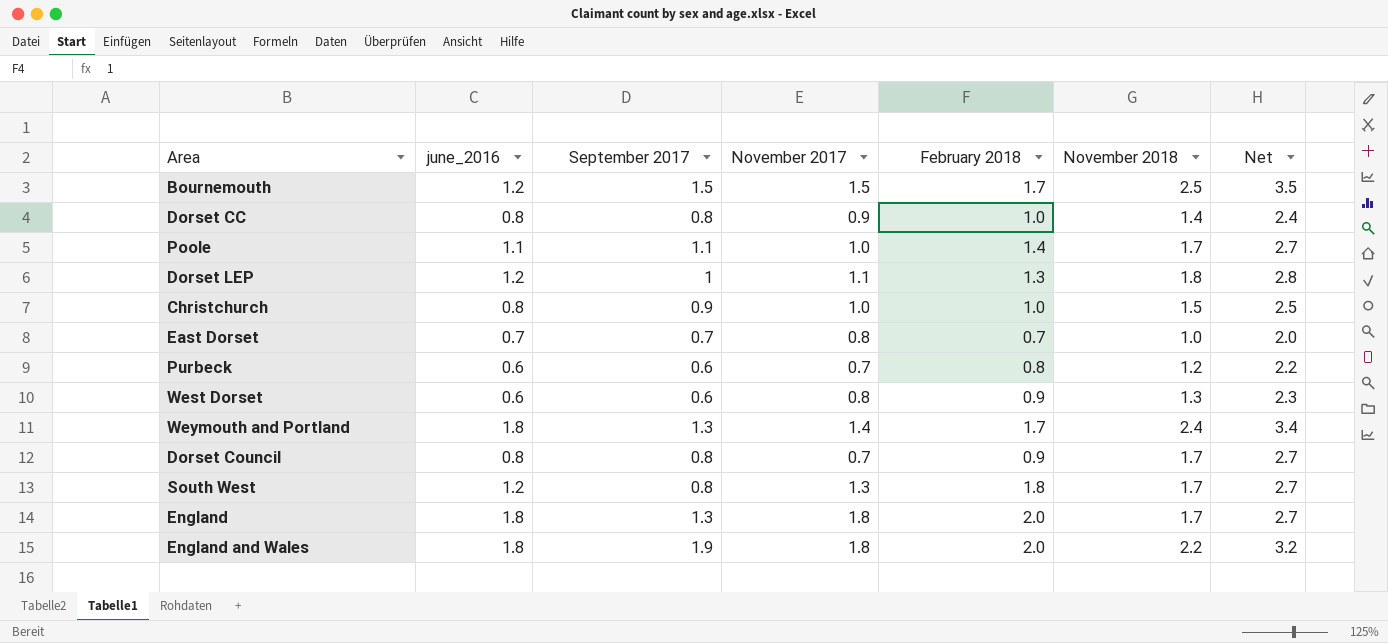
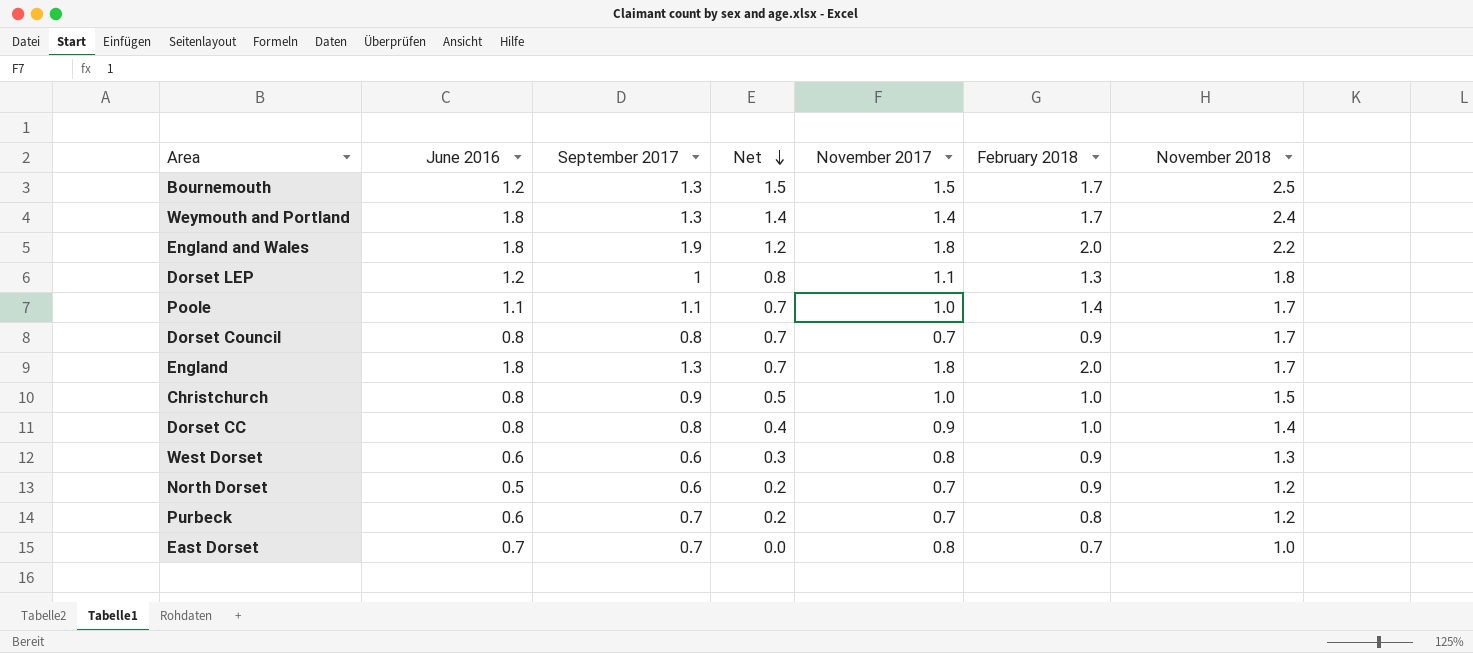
row order: none -> Net descending
column name: june_2016 -> June 2016
column Net | formula: [November 2018] + 1 -> [November 2018] - 1
column Net | position: 7 -> 4
row South West: 1.2 | 0.8 | 1.3 | 1.8 | 1.7 | 2.7 -> none
Bournemouth | September 2017: 1.5 -> 1.3
row North Dorset: none -> 0.5 | 0.6 | 0.2 | 0.7 | 0.9 | 1.2
Purbeck | September 2017: 0.6 -> 0.7

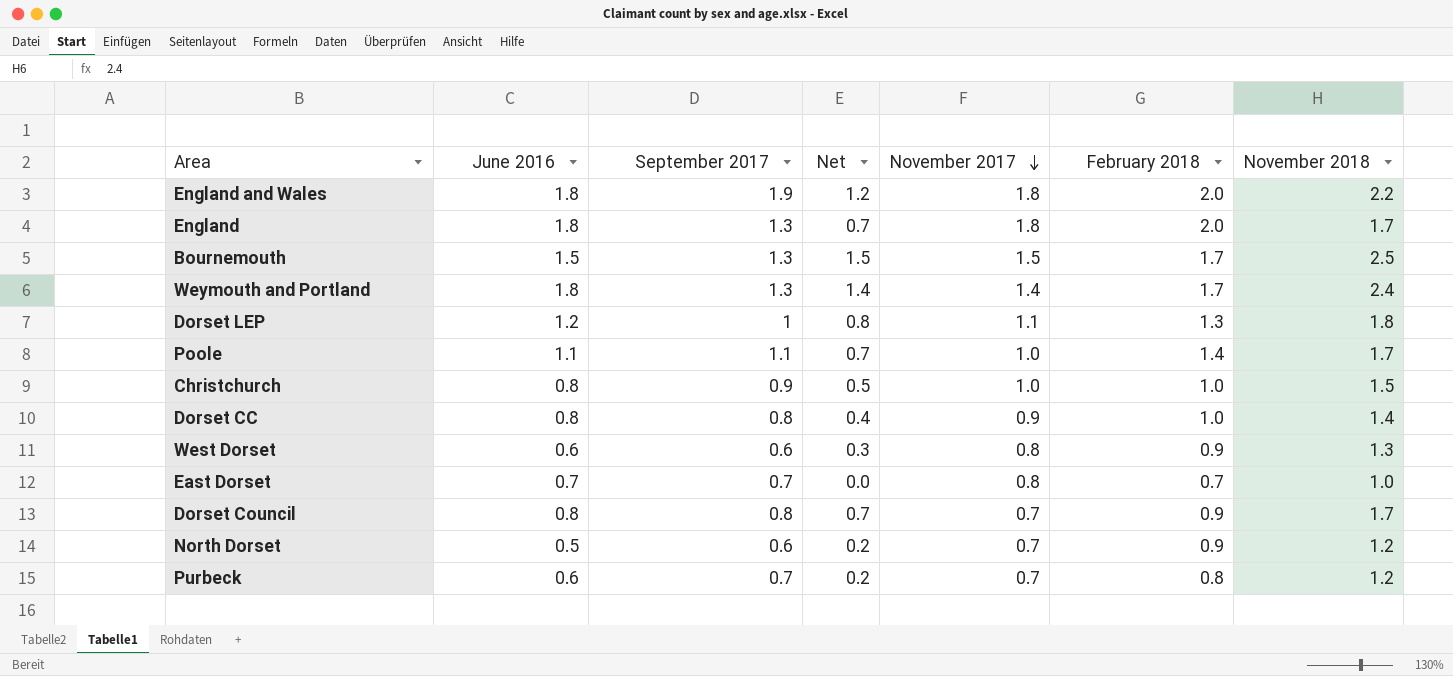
row order: Net descending -> November 2017 descending
Bournemouth | June 2016: 1.2 -> 1.5

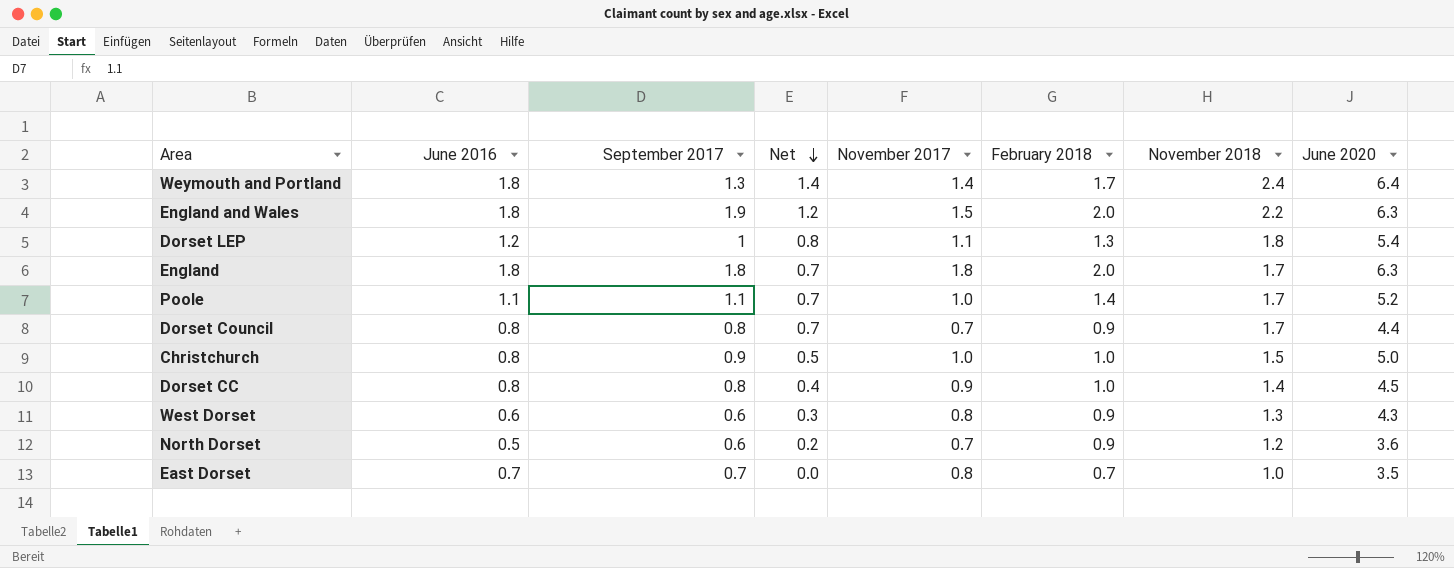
row order: November 2017 descending -> Net descending
column June 2020 | position: none -> 8
row Bournemouth: 1.5 | 1.3 | 1.5 | 1.5 | 1.7 | 2.5 -> none
row Purbeck: 0.6 | 0.7 | 0.2 | 0.7 | 0.8 | 1.2 -> none
England and Wales | November 2017: 1.8 -> 1.5
England | September 2017: 1.3 -> 1.8

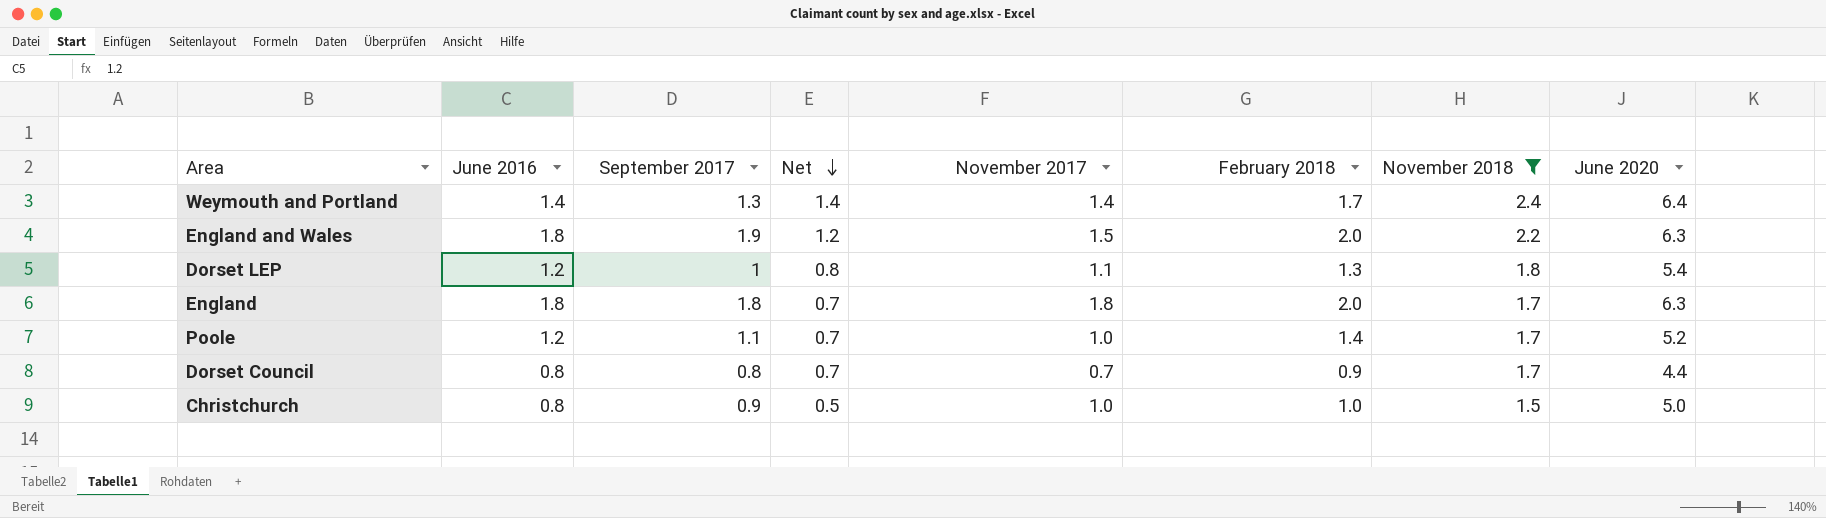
filter: none -> November 2018 >= 1.5
Weymouth and Portland | June 2016: 1.8 -> 1.4
Poole | June 2016: 1.1 -> 1.2

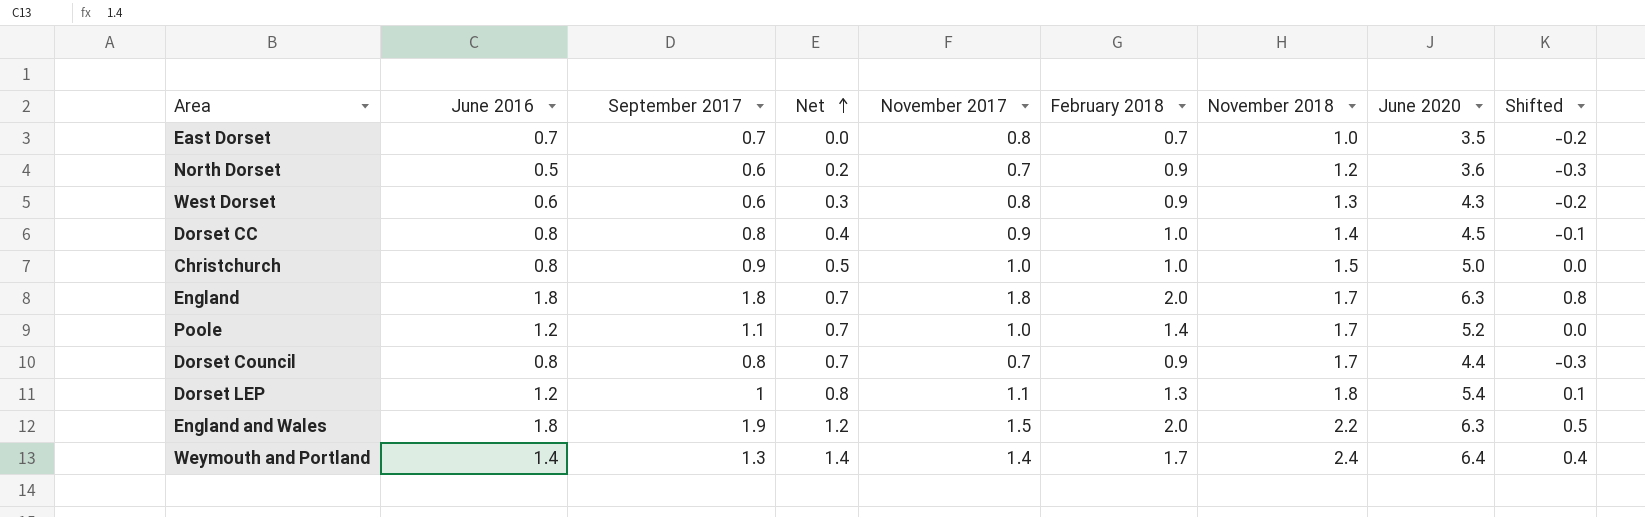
filter: November 2018 >= 1.5 -> none
row order: Net descending -> Net ascending
column Shifted | formula: none -> [November 2017] - 1

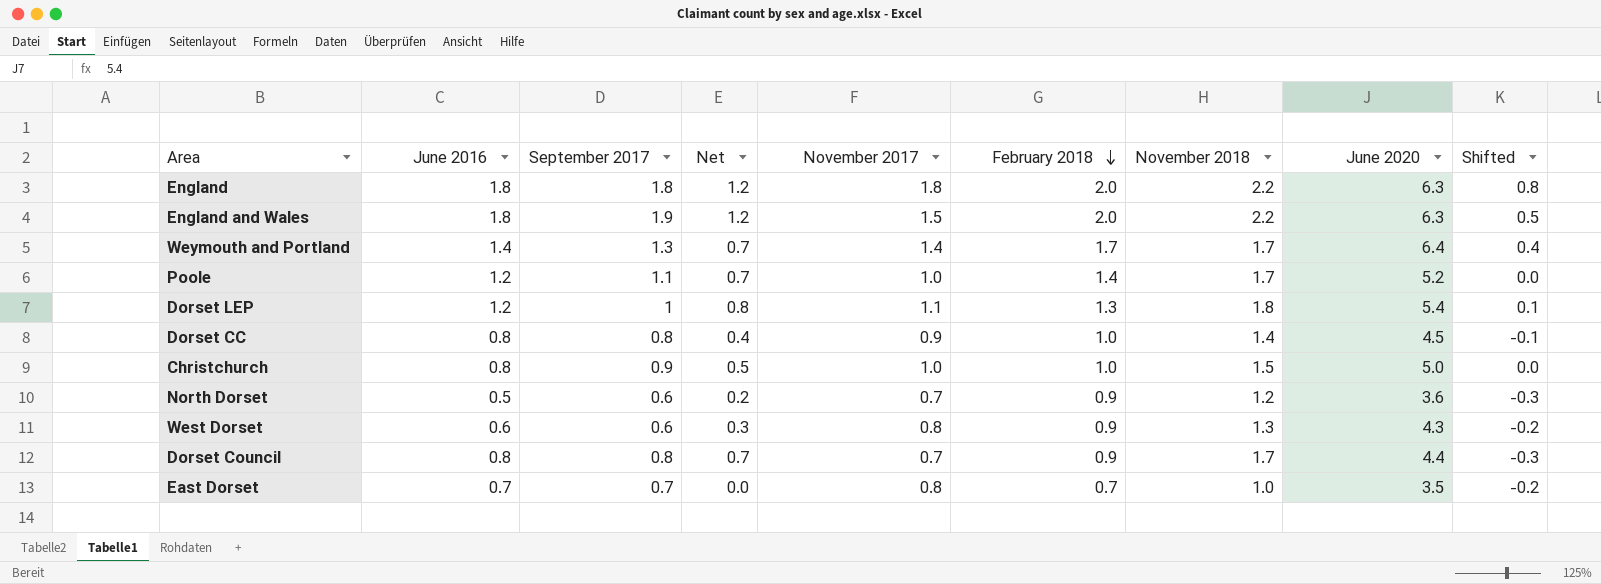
row order: Net ascending -> February 2018 descending
England | Net: 0.7 -> 1.2
England | November 2018: 1.7 -> 2.2
Weymouth and Portland | Net: 1.4 -> 0.7
Weymouth and Portland | November 2018: 2.4 -> 1.7

